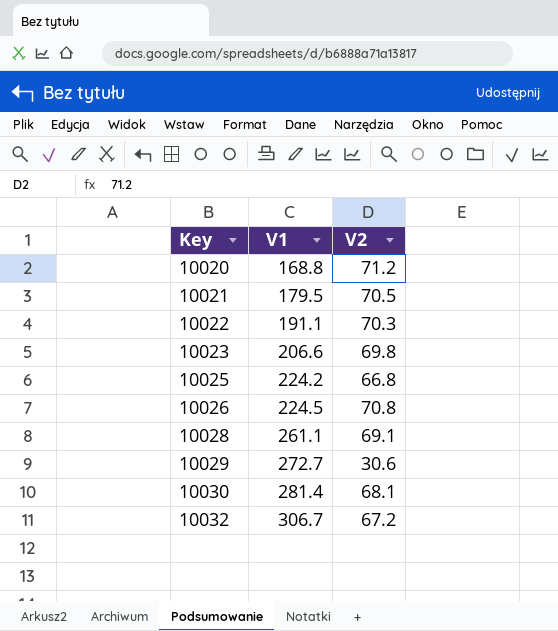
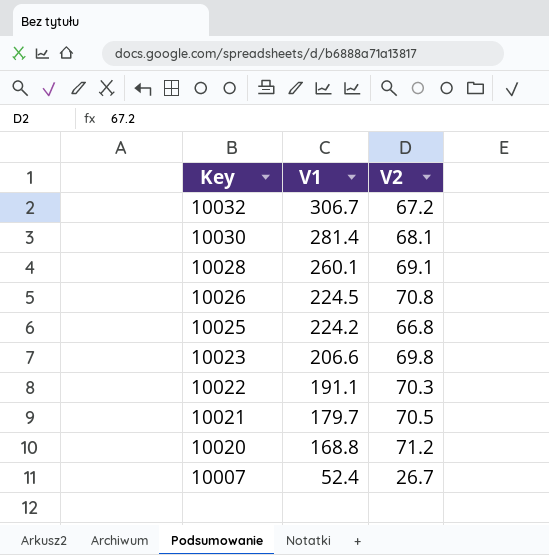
row order: Key ascending -> Key descending
row 10029: 272.7 | 30.6 -> none
10028 | V1: 261.1 -> 260.1
10021 | V1: 179.5 -> 179.7
row 10007: none -> 52.4 | 26.7

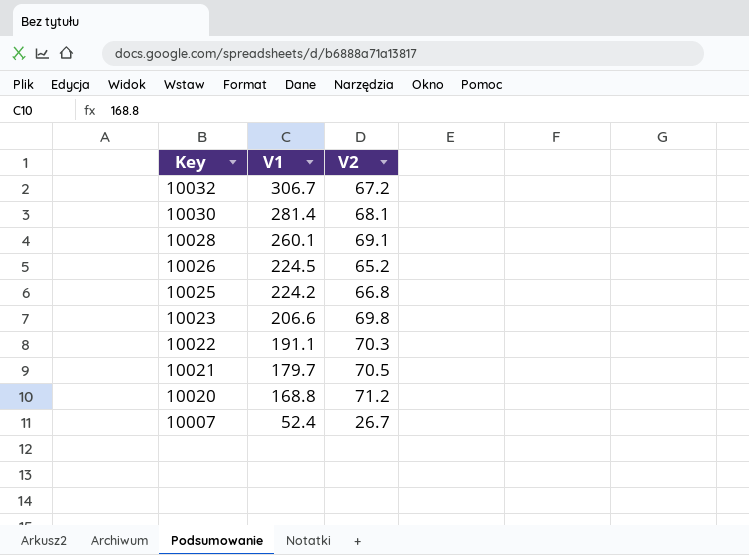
10026 | V2: 70.8 -> 65.2

